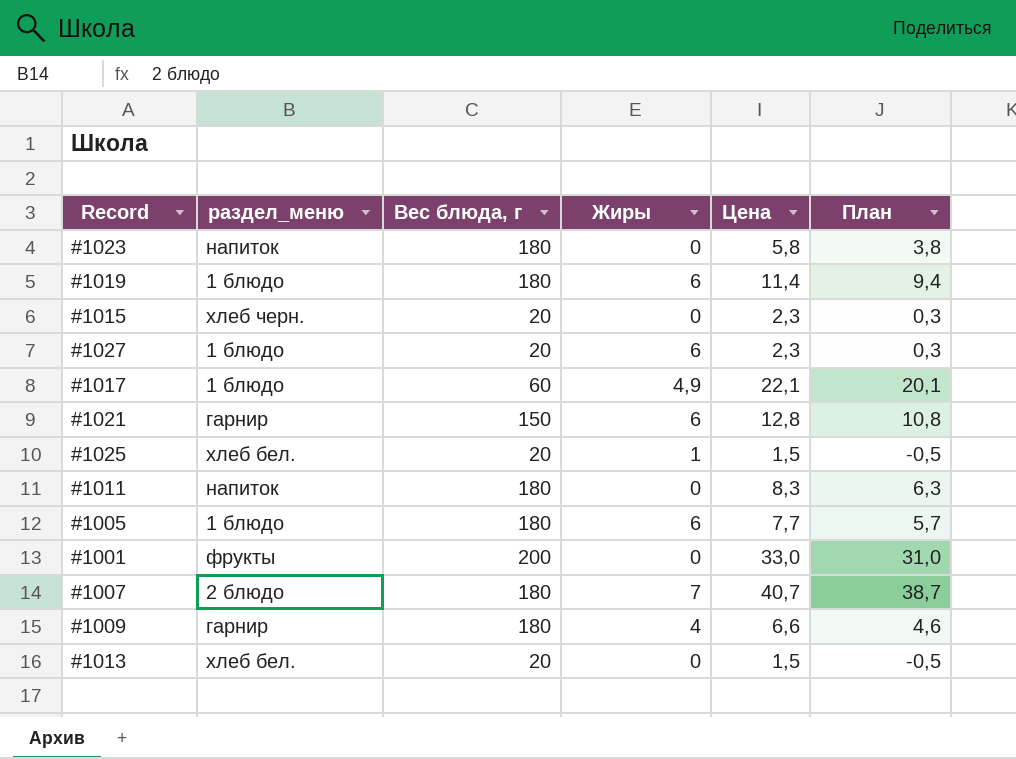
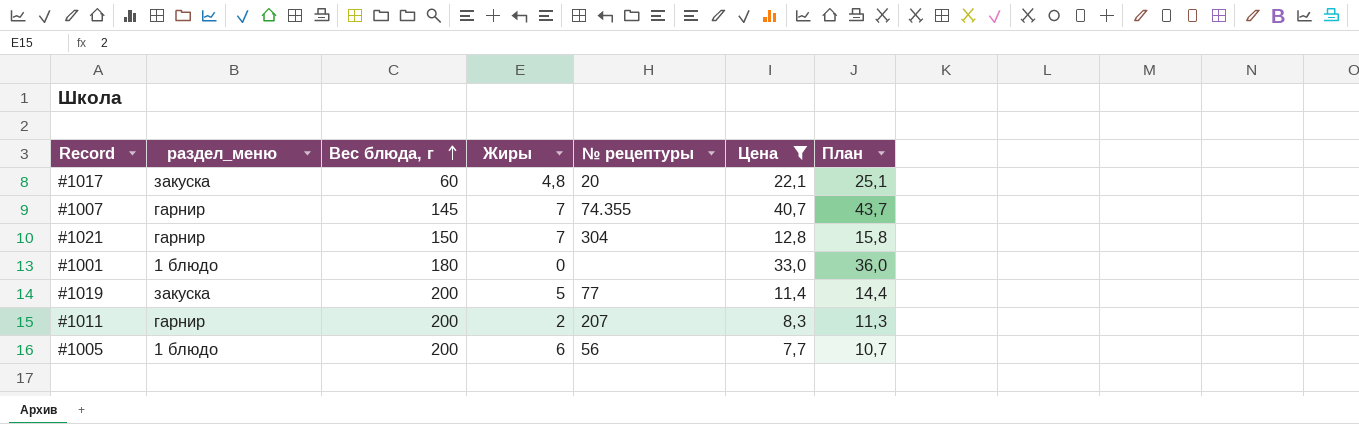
filter: none -> Цена >= 7,7
row order: none -> Вес блюда, г ascending
column № рецептуры | position: none -> 5
column План | formula: [Цена] - 2 -> [Цена] + 3
#1017 | раздел_меню: 1 блюдо -> закуска
#1017 | Жиры: 4,9 -> 4,8
#1007 | раздел_меню: 2 блюдо -> гарнир
#1007 | Вес блюда, г: 180 -> 145
#1021 | Жиры: 6 -> 7
#1001 | раздел_меню: фрукты -> 1 блюдо
#1001 | Вес блюда, г: 200 -> 180
#1019 | раздел_меню: 1 блюдо -> закуска
#1019 | Вес блюда, г: 180 -> 200
#1019 | Жиры: 6 -> 5
#1011 | раздел_меню: напиток -> гарнир
#1011 | Вес блюда, г: 180 -> 200
#1011 | Жиры: 0 -> 2
#1005 | Вес блюда, г: 180 -> 200

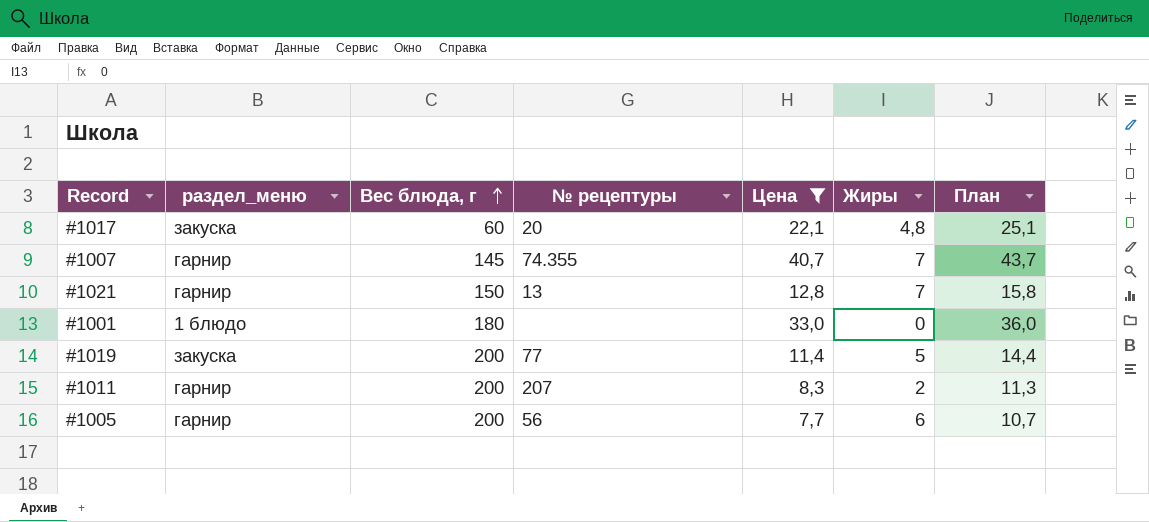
column Жиры | position: 4 -> 6
#1021 | № рецептуры: 304 -> 13
#1005 | раздел_меню: 1 блюдо -> гарнир

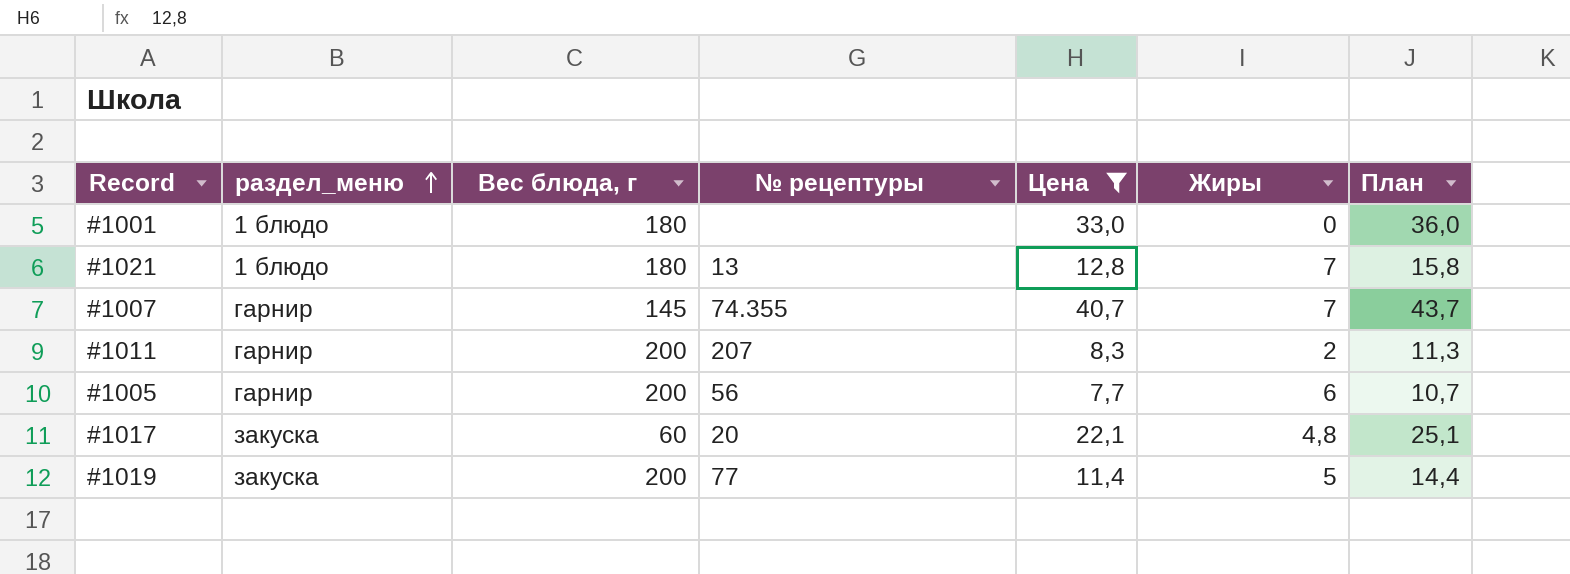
row order: Вес блюда, г ascending -> раздел_меню ascending
#1021 | раздел_меню: гарнир -> 1 блюдо
#1021 | Вес блюда, г: 150 -> 180

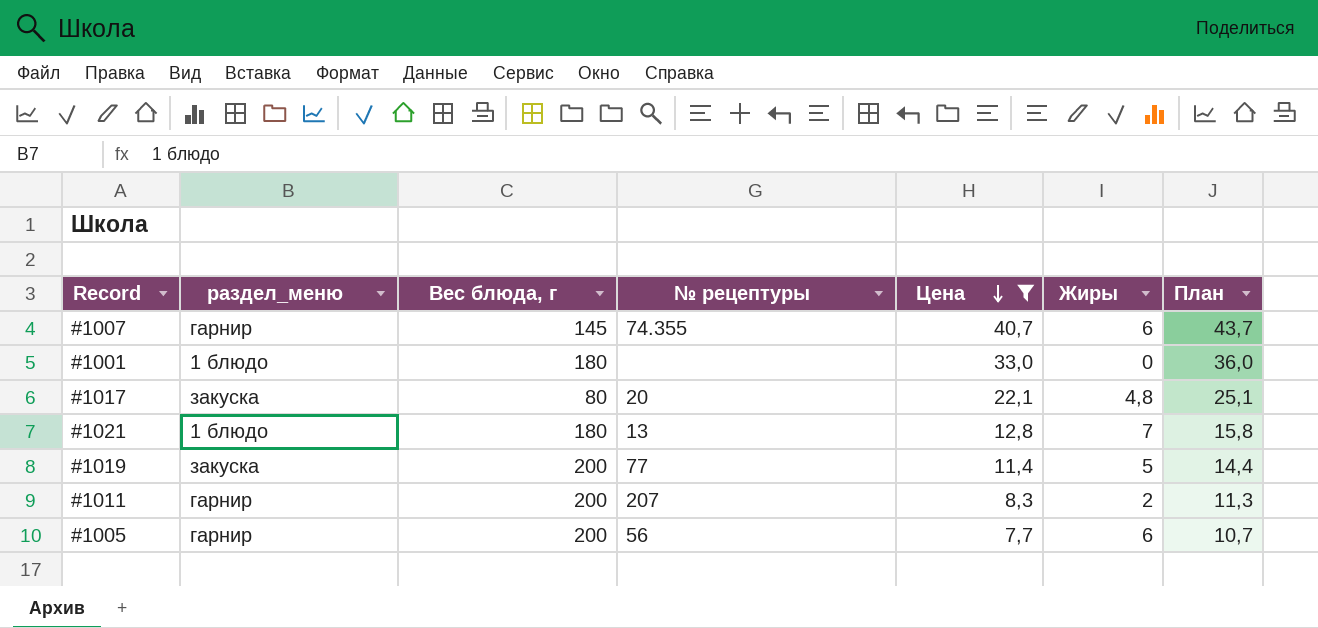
row order: раздел_меню ascending -> Цена descending
#1007 | Жиры: 7 -> 6
#1017 | Вес блюда, г: 60 -> 80

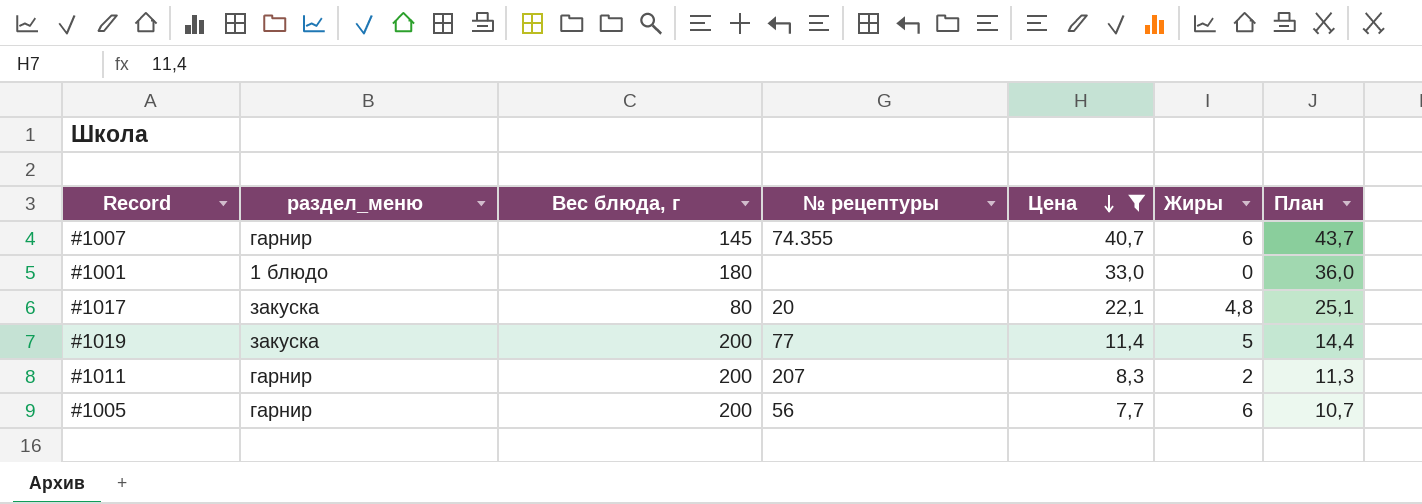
row #1021: 1 блюдо | 180 | 13 | 12,8 | 7 | 15,8 -> none

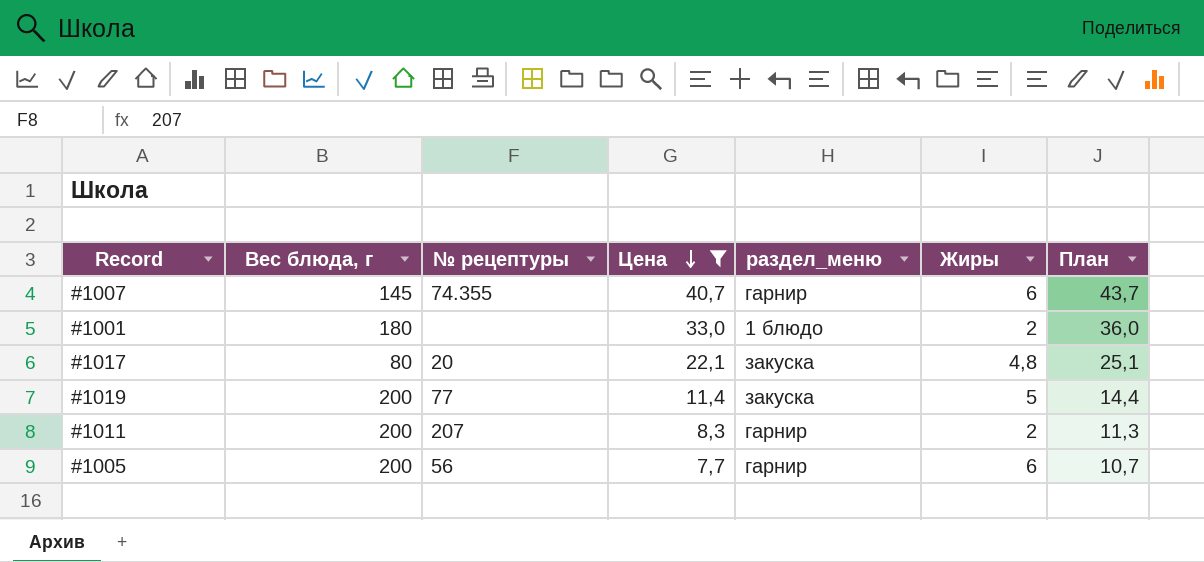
column раздел_меню | position: 2 -> 5
#1001 | Жиры: 0 -> 2

